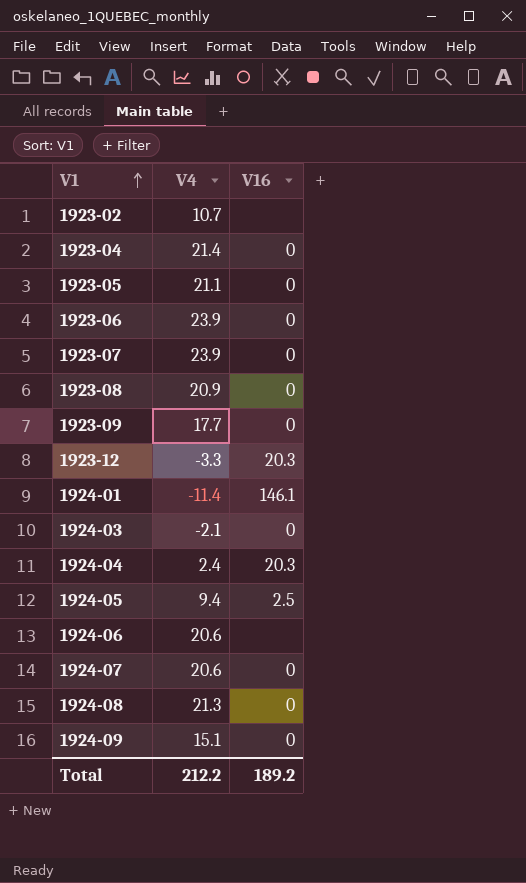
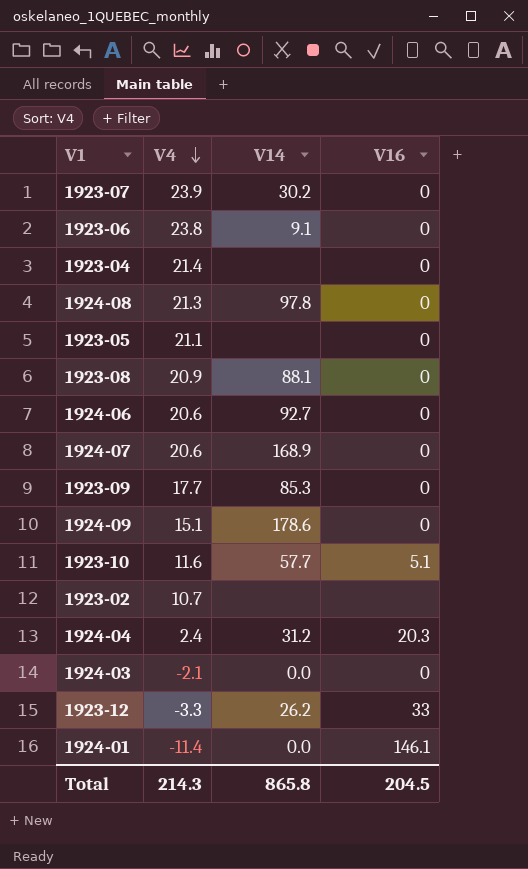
row order: V1 ascending -> V4 descending
column V14 | position: none -> 3
row 1924-05: 9.4 | 2.5 -> none
1923-06 | V4: 23.9 -> 23.8
1924-06 | V16: none -> 0
row 1923-10: none -> 11.6 | 57.7 | 5.1
1923-12 | V16: 20.3 -> 33
Total | V4: 212.2 -> 214.3
Total | V16: 189.2 -> 204.5

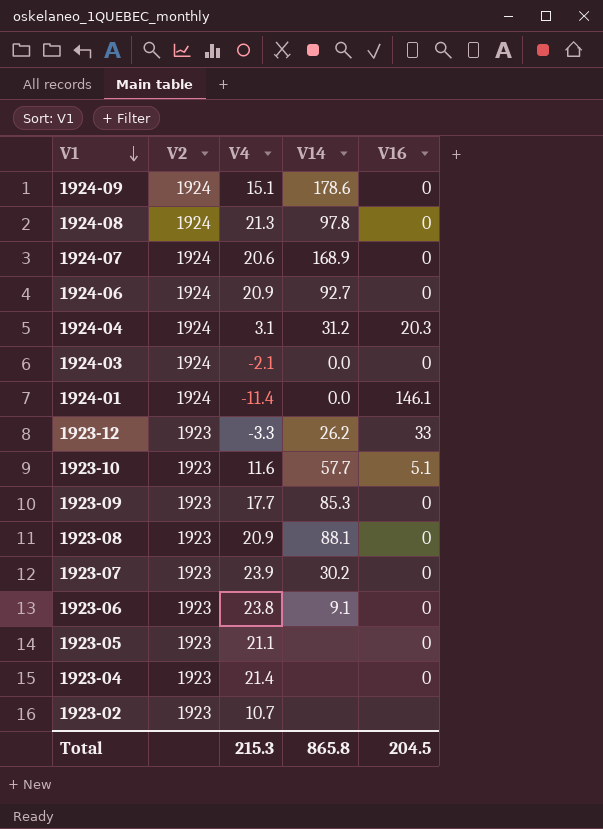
row order: V4 descending -> V1 descending
column V2 | position: none -> 2
1924-06 | V4: 20.6 -> 20.9
1924-04 | V4: 2.4 -> 3.1
Total | V4: 214.3 -> 215.3

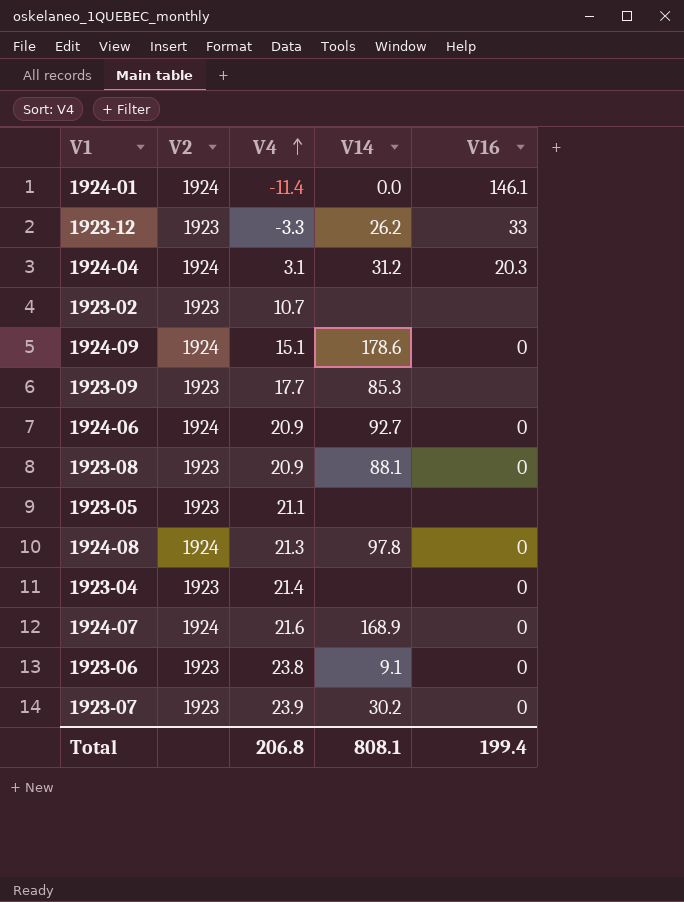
row order: V1 descending -> V4 ascending
row 1924-03: 1924 | -2.1 | 0.0 | 0 -> none
row 1923-10: 1923 | 11.6 | 57.7 | 5.1 -> none
1923-09 | V16: 0 -> none
1923-05 | V16: 0 -> none
1924-07 | V4: 20.6 -> 21.6
Total | V4: 215.3 -> 206.8
Total | V14: 865.8 -> 808.1
Total | V16: 204.5 -> 199.4

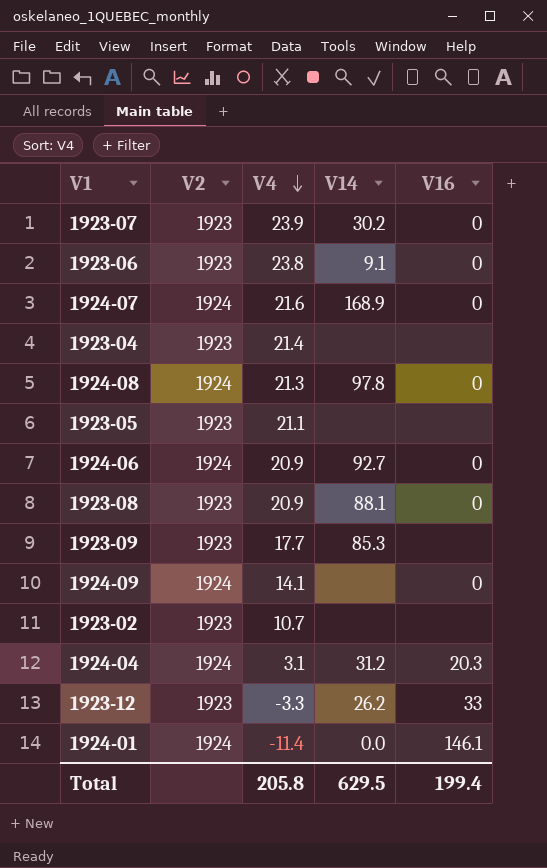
row order: V4 ascending -> V4 descending
1923-04 | V16: 0 -> none
1924-09 | V4: 15.1 -> 14.1
1924-09 | V14: 178.6 -> none
Total | V4: 206.8 -> 205.8
Total | V14: 808.1 -> 629.5

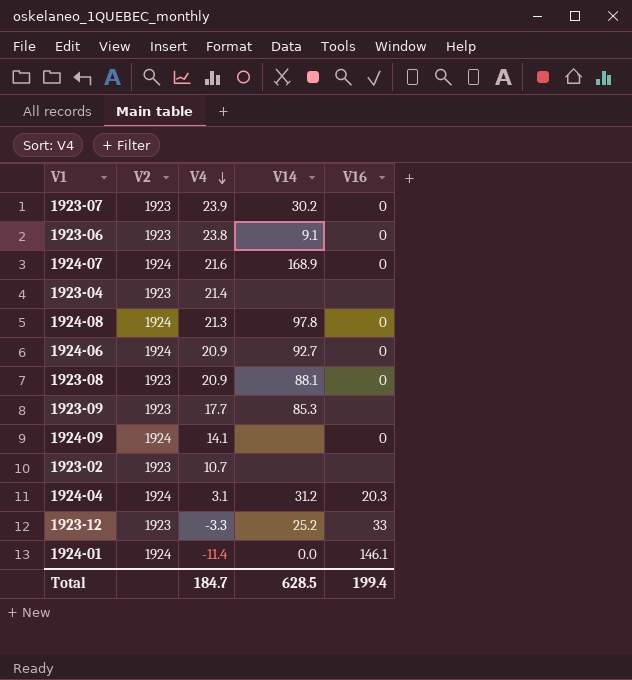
row 1923-05: 1923 | 21.1 | none | none -> none
1923-12 | V14: 26.2 -> 25.2
Total | V4: 205.8 -> 184.7
Total | V14: 629.5 -> 628.5

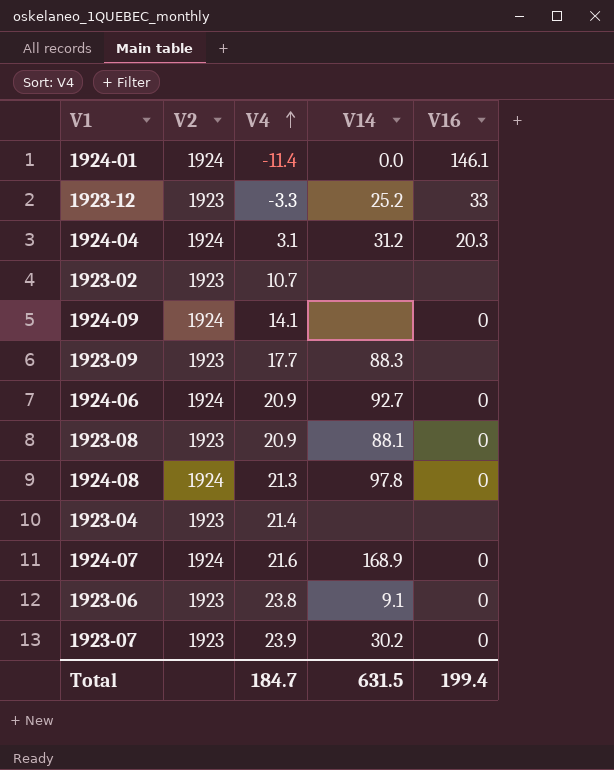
row order: V4 descending -> V4 ascending
1923-09 | V14: 85.3 -> 88.3
Total | V14: 628.5 -> 631.5

